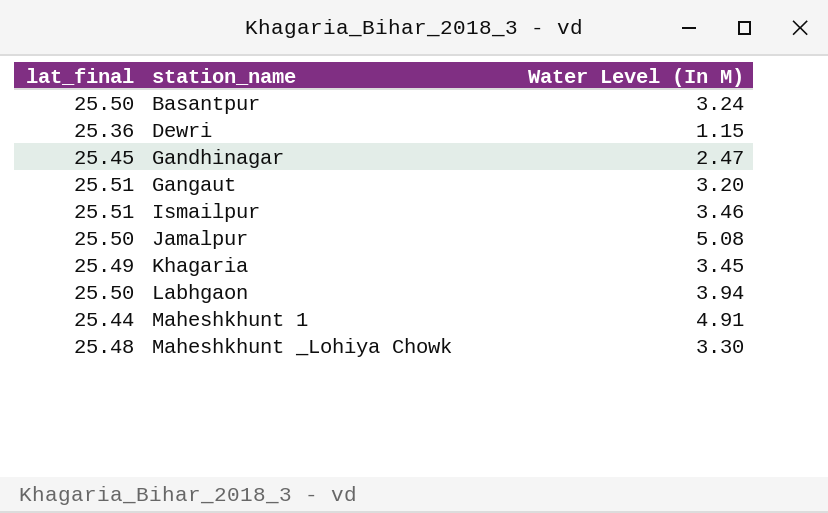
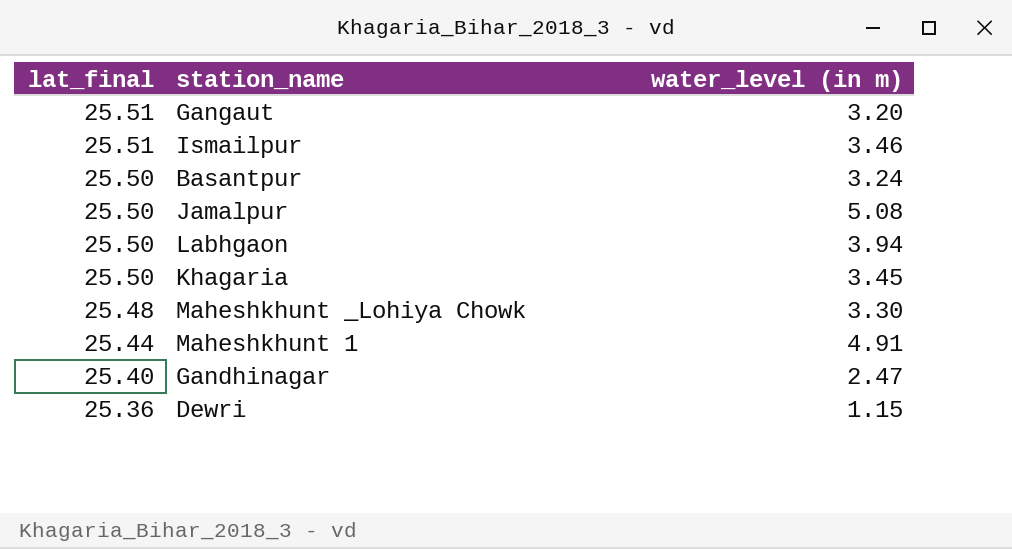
row order: station_name ascending -> lat_final descending
column name: Water Level (In M) -> water_level (in m)
Khagaria | lat_final: 25.49 -> 25.50
Gandhinagar | lat_final: 25.45 -> 25.40

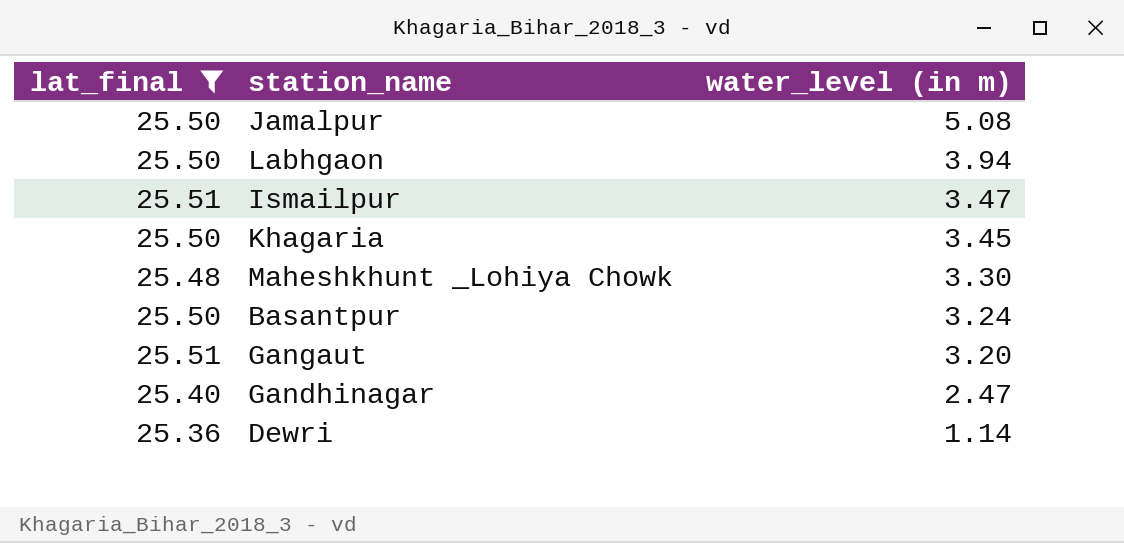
filter: none -> lat_final != 25.44
row order: lat_final descending -> water_level (in m) descending
Ismailpur | water_level (in m): 3.46 -> 3.47
Dewri | water_level (in m): 1.15 -> 1.14

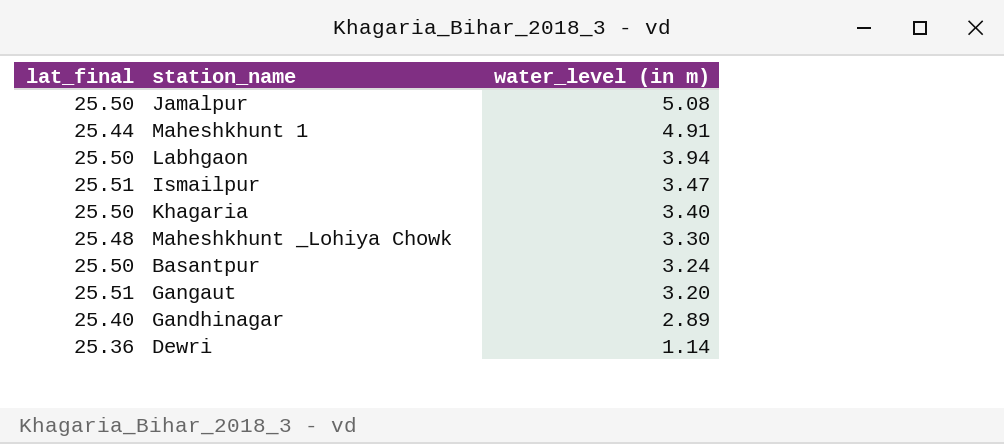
filter: lat_final != 25.44 -> none
Khagaria | water_level (in m): 3.45 -> 3.40
Gandhinagar | water_level (in m): 2.47 -> 2.89

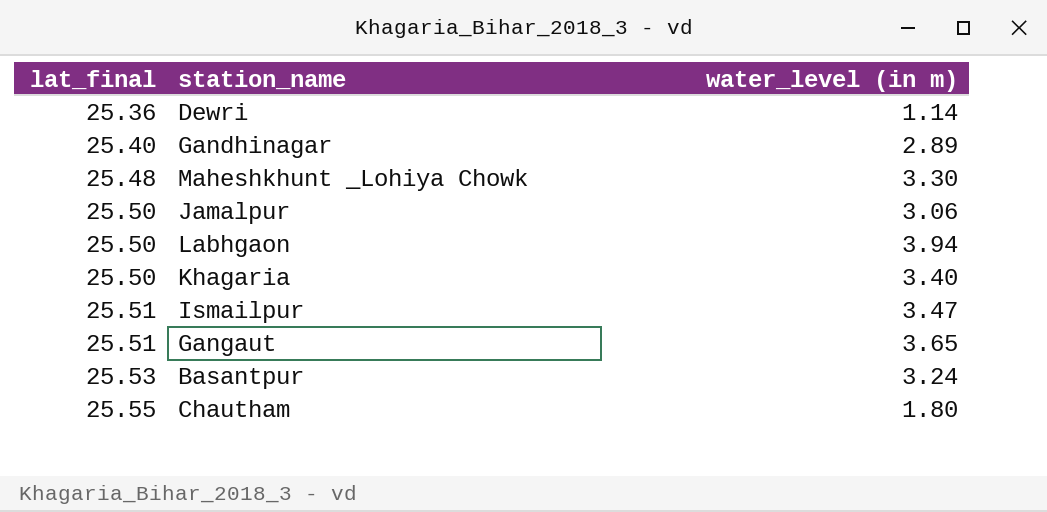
row order: water_level (in m) descending -> lat_final ascending
row Maheshkhunt 1: 25.44 | 4.91 -> none
Jamalpur | water_level (in m): 5.08 -> 3.06
Gangaut | water_level (in m): 3.20 -> 3.65
Basantpur | lat_final: 25.50 -> 25.53
row Chautham: none -> 25.55 | 1.80

